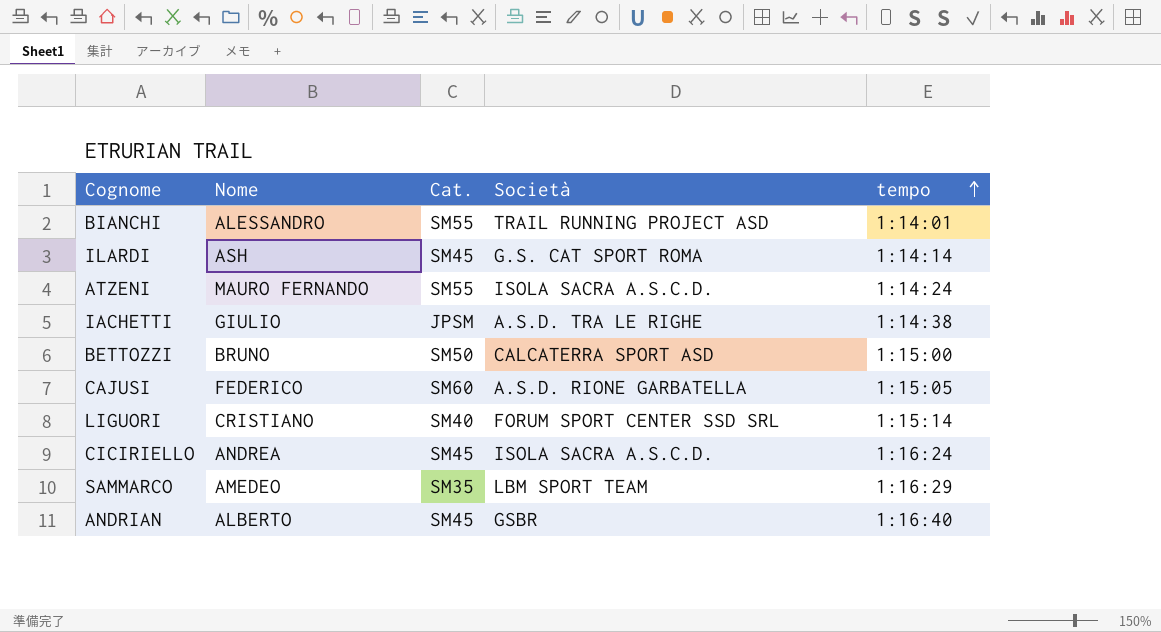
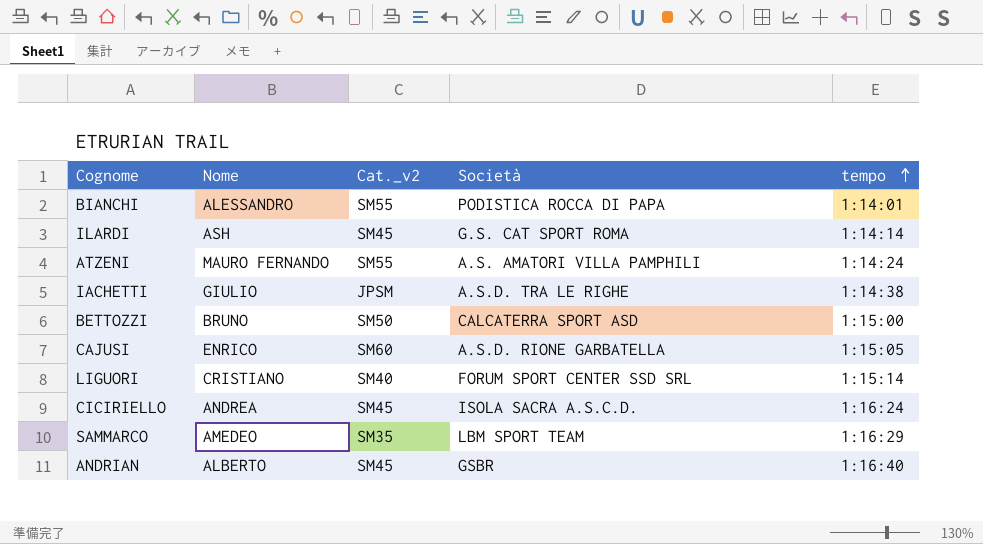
column name: Cat. -> Cat._v2
BIANCHI | Società: TRAIL RUNNING PROJECT ASD -> PODISTICA ROCCA DI PAPA
ATZENI | Società: ISOLA SACRA A.S.C.D. -> A.S. AMATORI VILLA PAMPHILI
CAJUSI | Nome: FEDERICO -> ENRICO

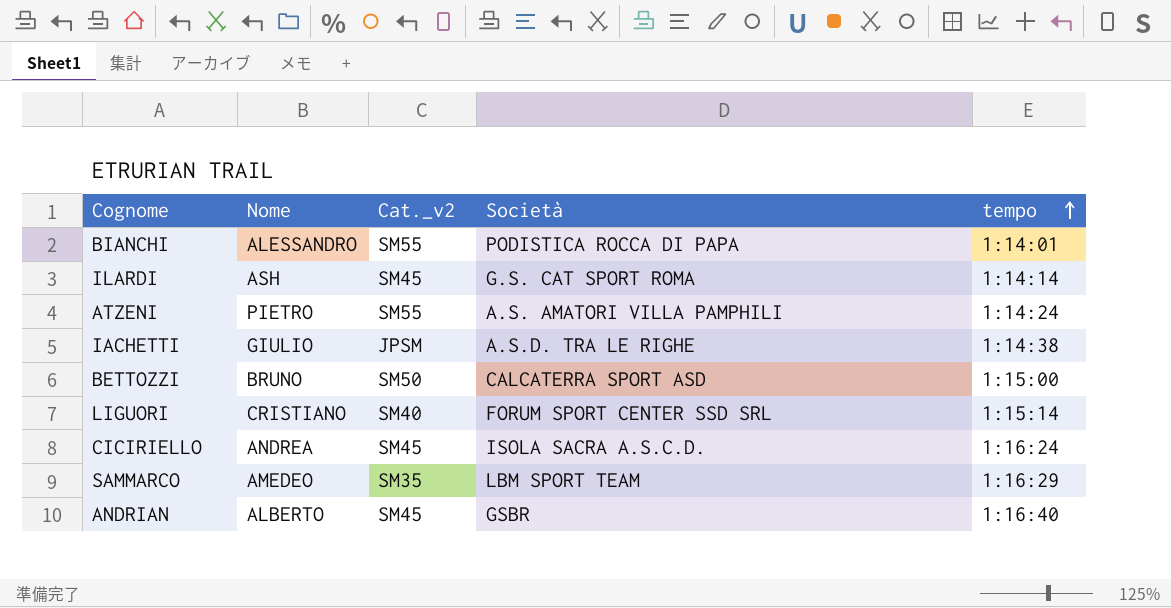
row CAJUSI: ENRICO | SM60 | A.S.D. RIONE GARBATELLA | 1:15:05 -> none
ATZENI | Nome: MAURO FERNANDO -> PIETRO

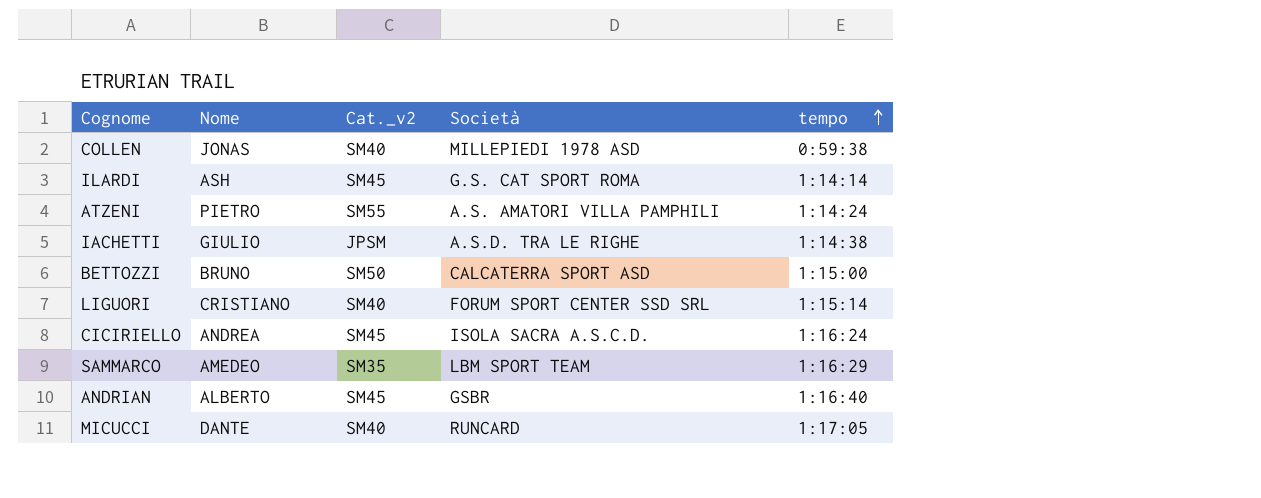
row BIANCHI: ALESSANDRO | SM55 | PODISTICA ROCCA DI PAPA | 1:14:01 -> none
row COLLEN: none -> JONAS | SM40 | MILLEPIEDI 1978 ASD | 0:59:38
row MICUCCI: none -> DANTE | SM40 | RUNCARD | 1:17:05

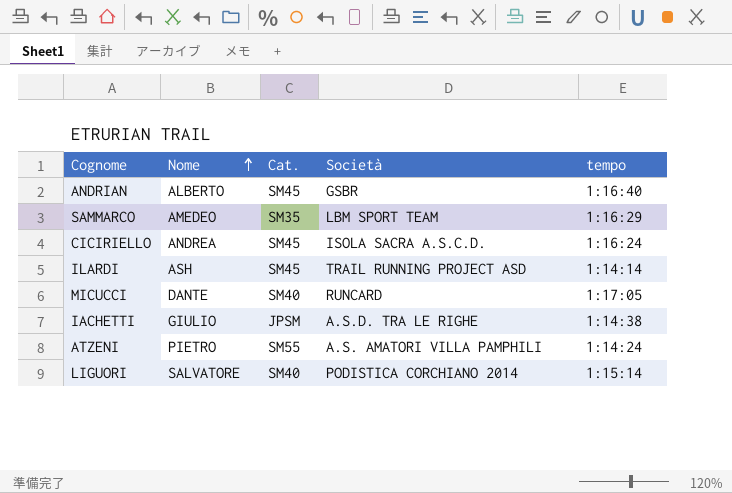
row order: tempo ascending -> Nome ascending
column name: Cat._v2 -> Cat.
row COLLEN: JONAS | SM40 | MILLEPIEDI 1978 ASD | 0:59:38 -> none
row BETTOZZI: BRUNO | SM50 | CALCATERRA SPORT ASD | 1:15:00 -> none
ILARDI | Società: G.S. CAT SPORT ROMA -> TRAIL RUNNING PROJECT ASD
LIGUORI | Nome: CRISTIANO -> SALVATORE
LIGUORI | Società: FORUM SPORT CENTER SSD SRL -> PODISTICA CORCHIANO 2014

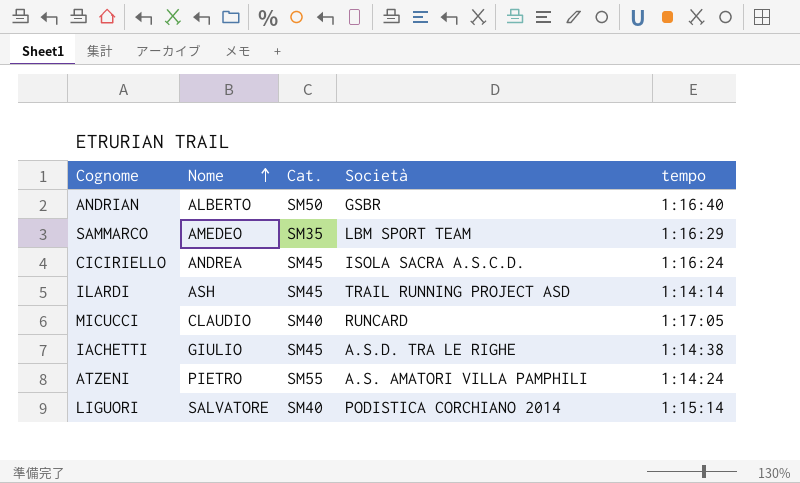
ANDRIAN | Cat.: SM45 -> SM50
MICUCCI | Nome: DANTE -> CLAUDIO
IACHETTI | Cat.: JPSM -> SM45

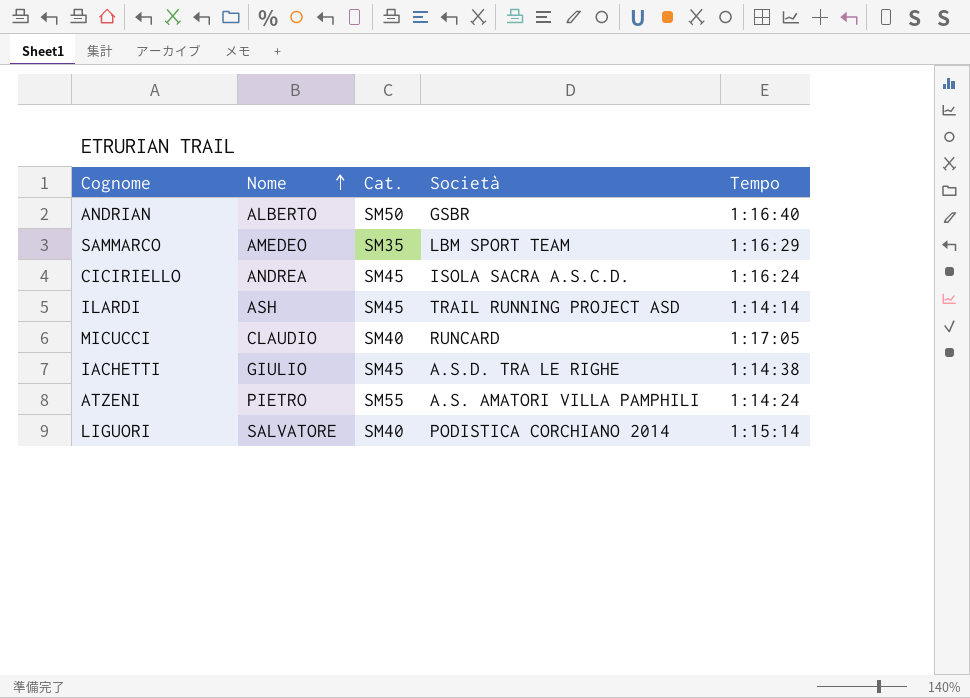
column name: tempo -> Tempo

